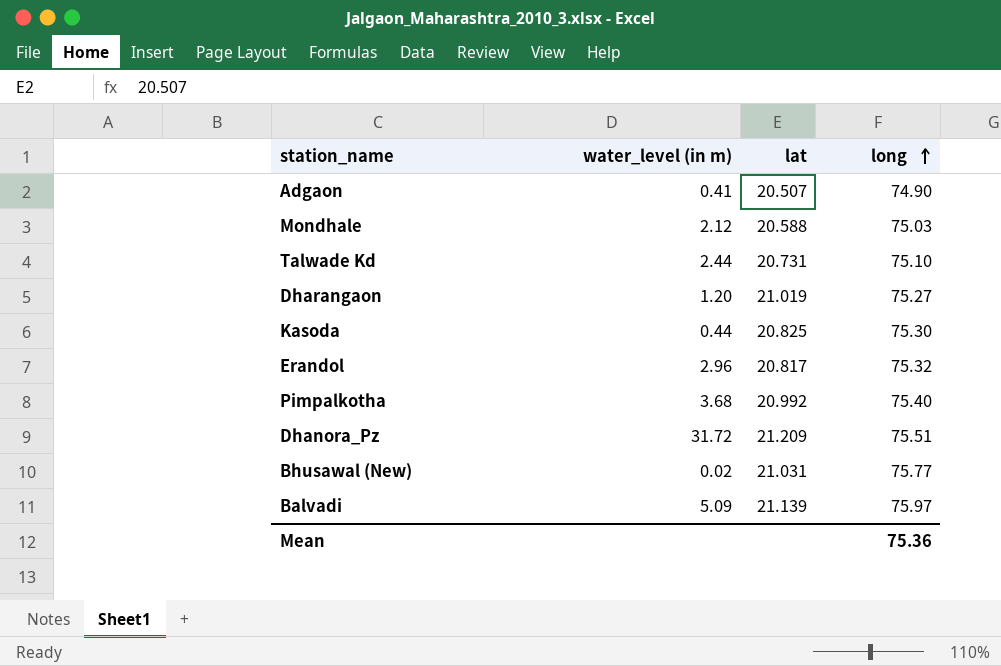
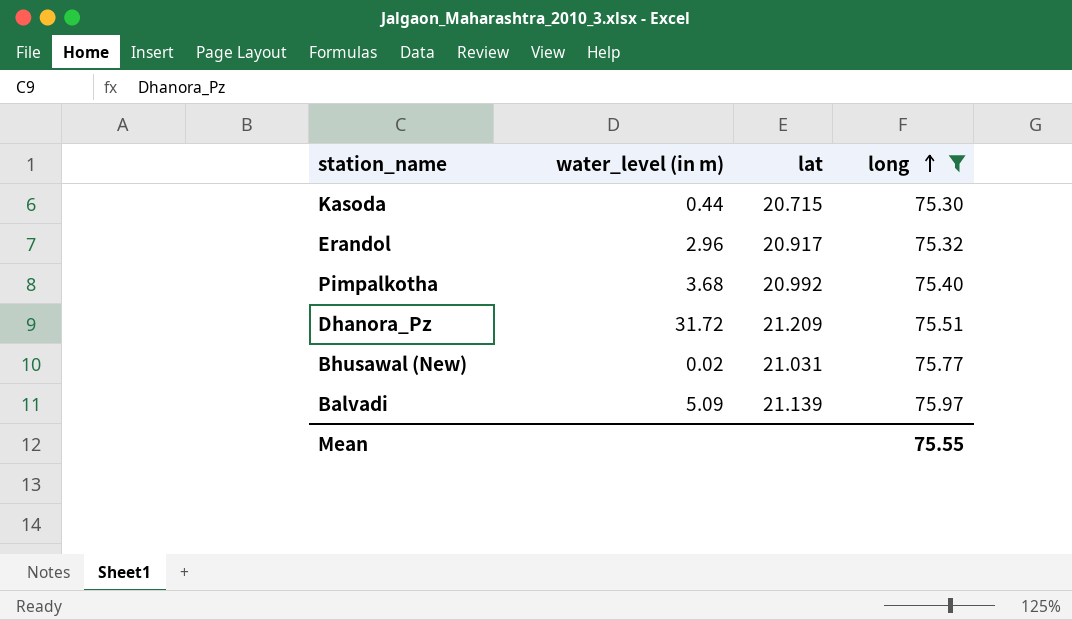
filter: none -> long >= 75.30
Kasoda | lat: 20.825 -> 20.715
Erandol | lat: 20.817 -> 20.917
Mean | long: 75.36 -> 75.55

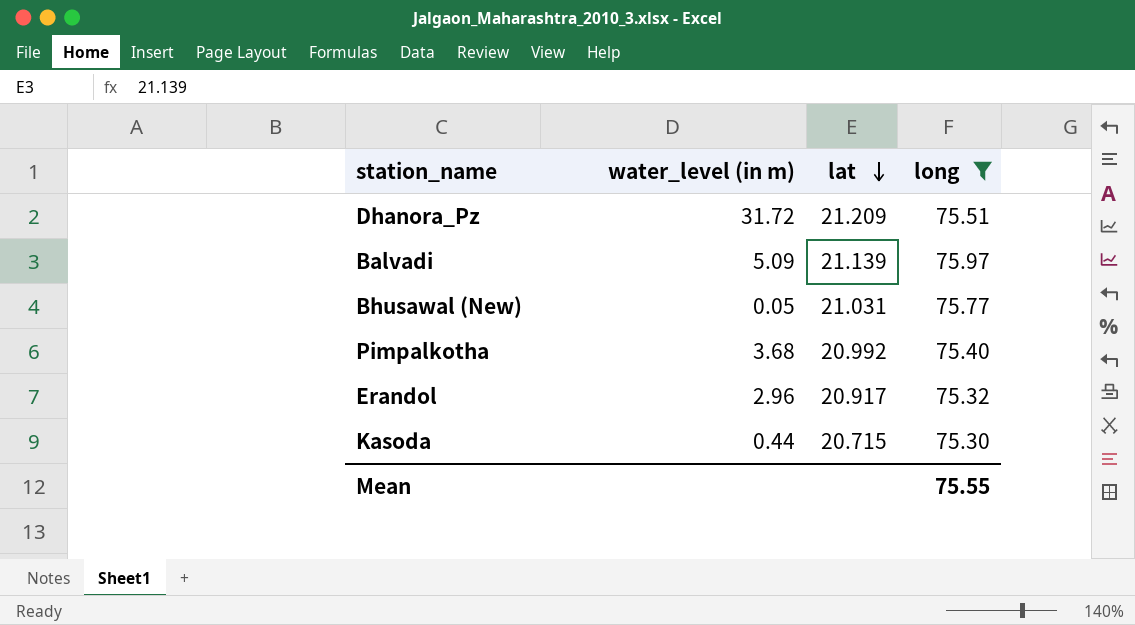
row order: long ascending -> lat descending
Bhusawal (New) | water_level (in m): 0.02 -> 0.05

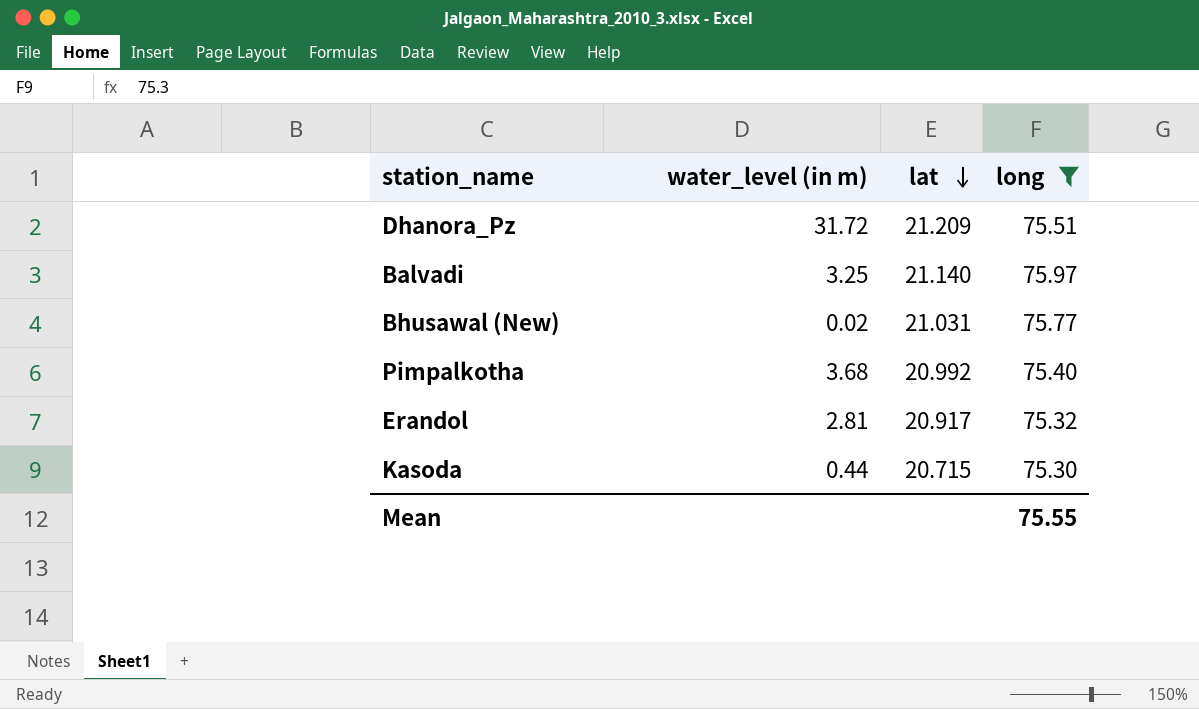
Balvadi | water_level (in m): 5.09 -> 3.25
Balvadi | lat: 21.139 -> 21.140
Bhusawal (New) | water_level (in m): 0.05 -> 0.02
Erandol | water_level (in m): 2.96 -> 2.81

